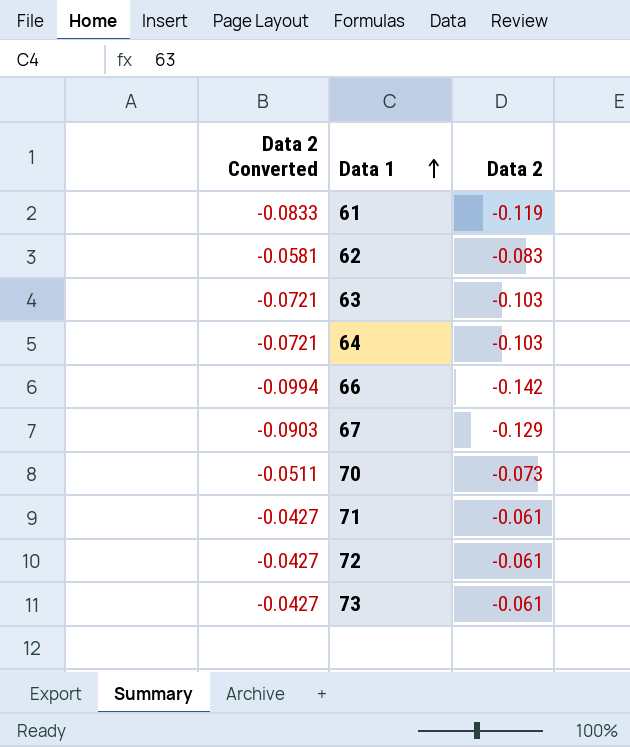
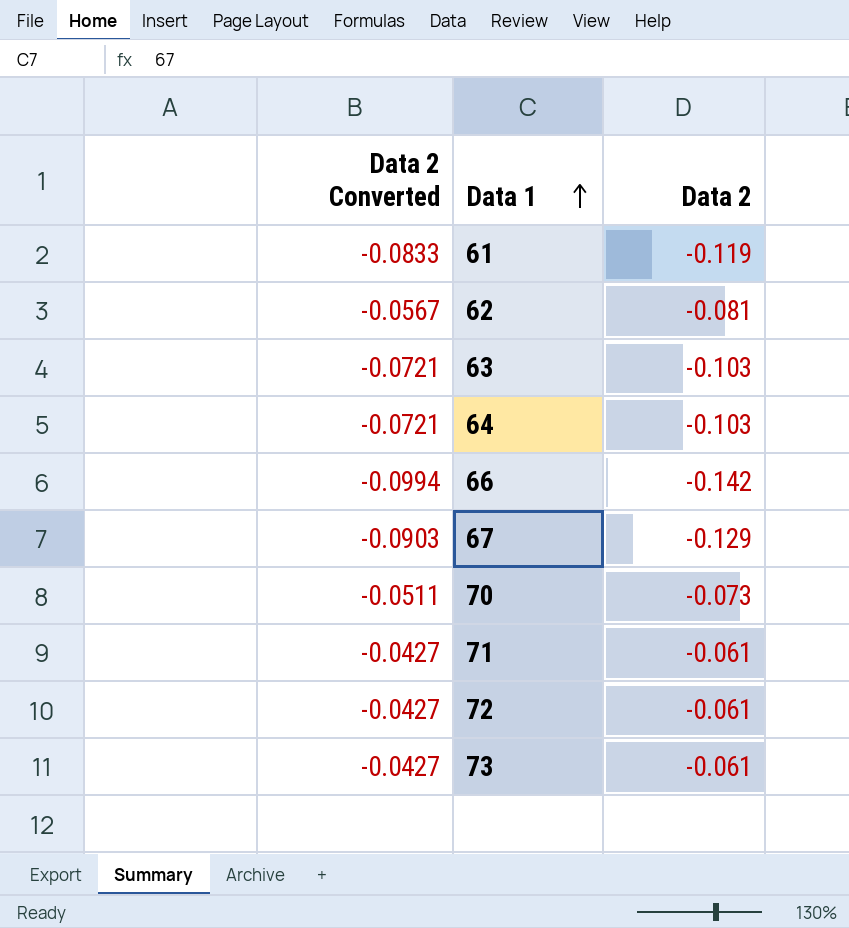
62 | Data 2 Converted: -0.0581 -> -0.0567
62 | Data 2: -0.083 -> -0.081

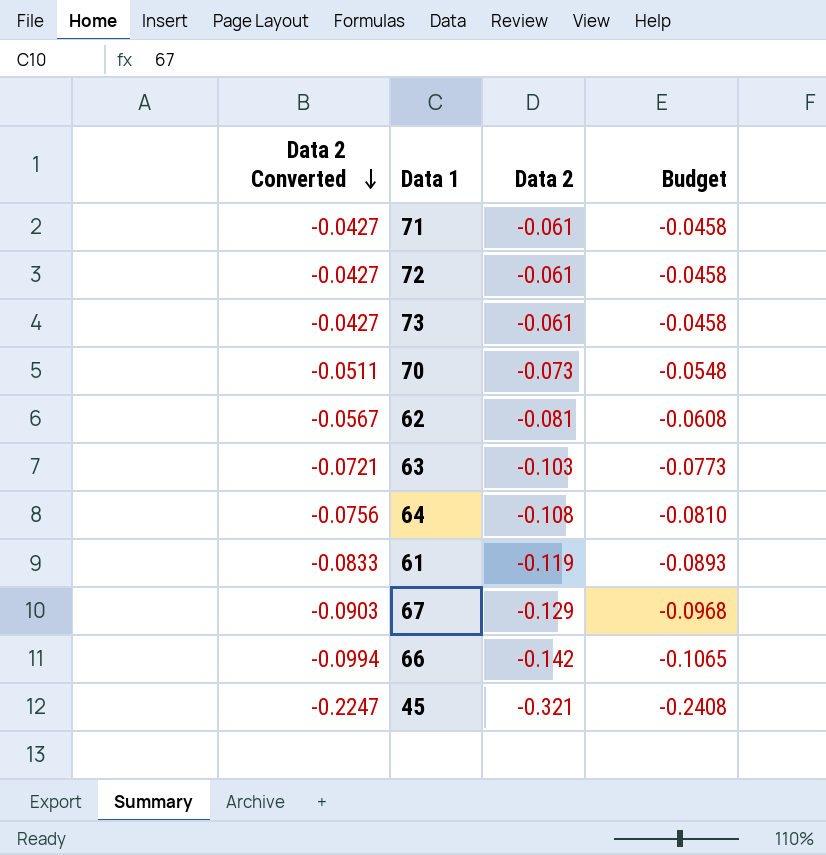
row order: Data 1 ascending -> Data 2 Converted descending
column Budget | formula: none -> [Data 2] * 0.75
64 | Data 2 Converted: -0.0721 -> -0.0756
64 | Data 2: -0.103 -> -0.108
row 45: none -> -0.2247 | -0.321 | -0.2408

